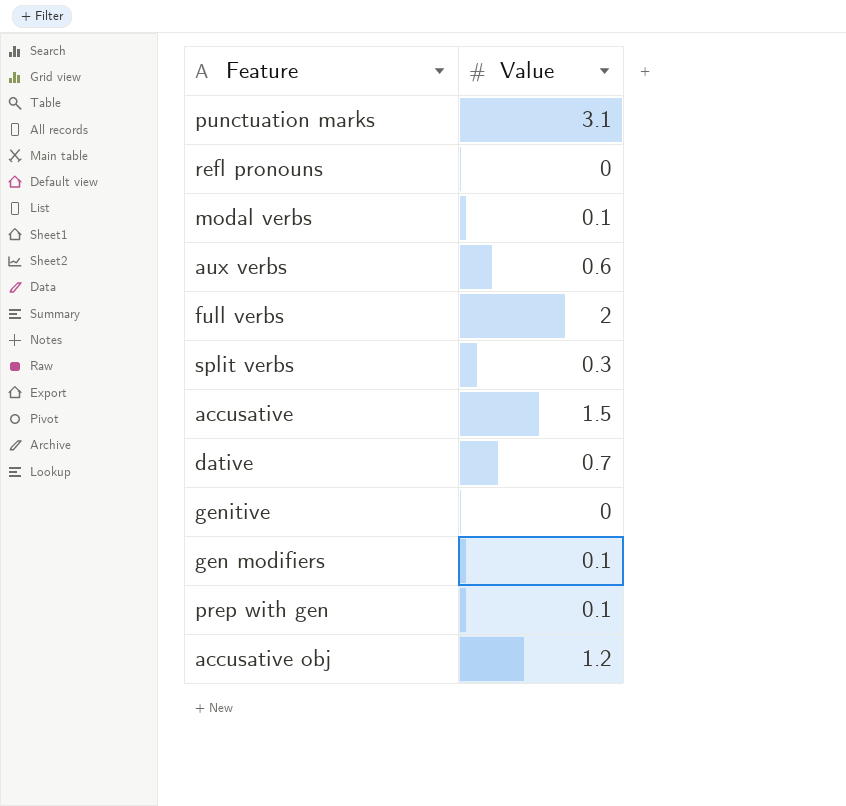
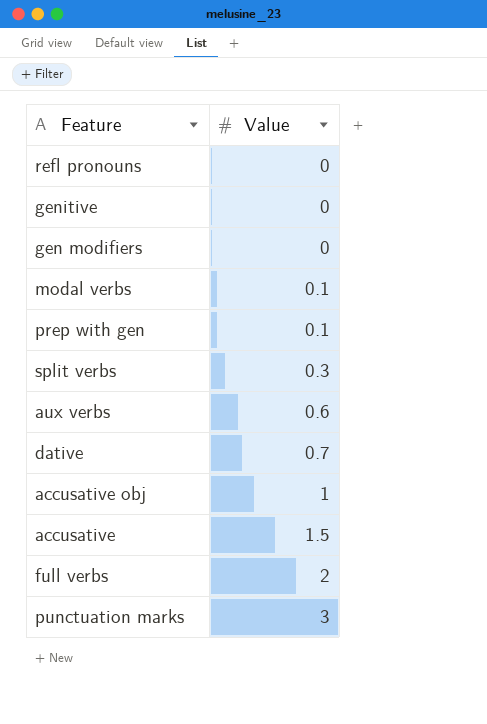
row order: none -> Value ascending
gen modifiers | Value: 0.1 -> 0
accusative obj | Value: 1.2 -> 1
punctuation marks | Value: 3.1 -> 3

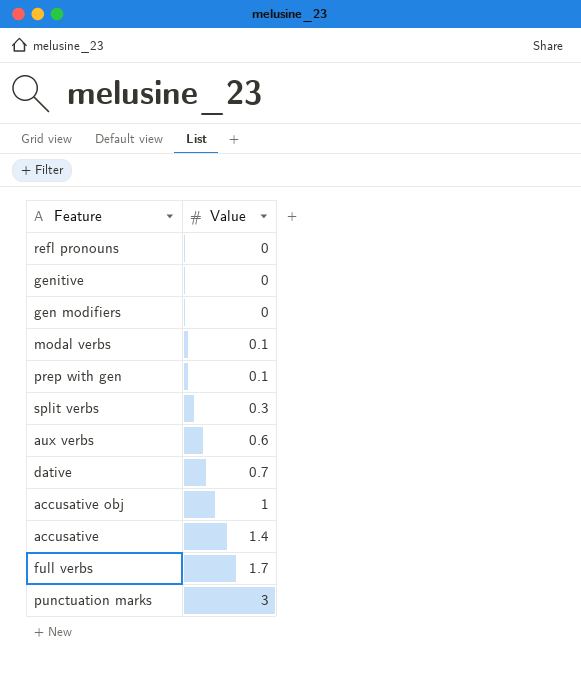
accusative | Value: 1.5 -> 1.4
full verbs | Value: 2 -> 1.7

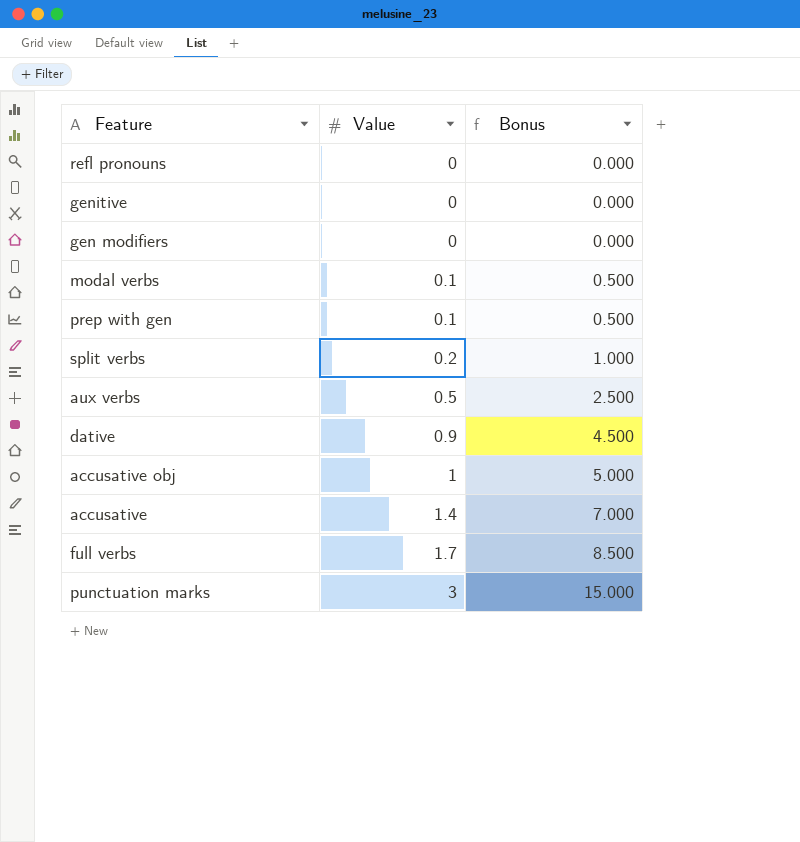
column Bonus | formula: none -> [Value] * 5
split verbs | Value: 0.3 -> 0.2
aux verbs | Value: 0.6 -> 0.5
dative | Value: 0.7 -> 0.9

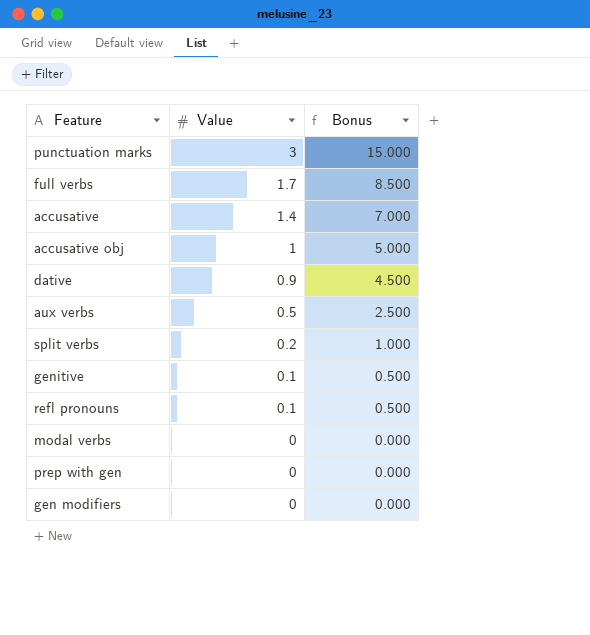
row order: Value ascending -> Value descending
genitive | Value: 0 -> 0.1
genitive | Bonus: 0.000 -> 0.500
refl pronouns | Value: 0 -> 0.1
refl pronouns | Bonus: 0.000 -> 0.500
modal verbs | Value: 0.1 -> 0
modal verbs | Bonus: 0.500 -> 0.000
prep with gen | Value: 0.1 -> 0
prep with gen | Bonus: 0.500 -> 0.000

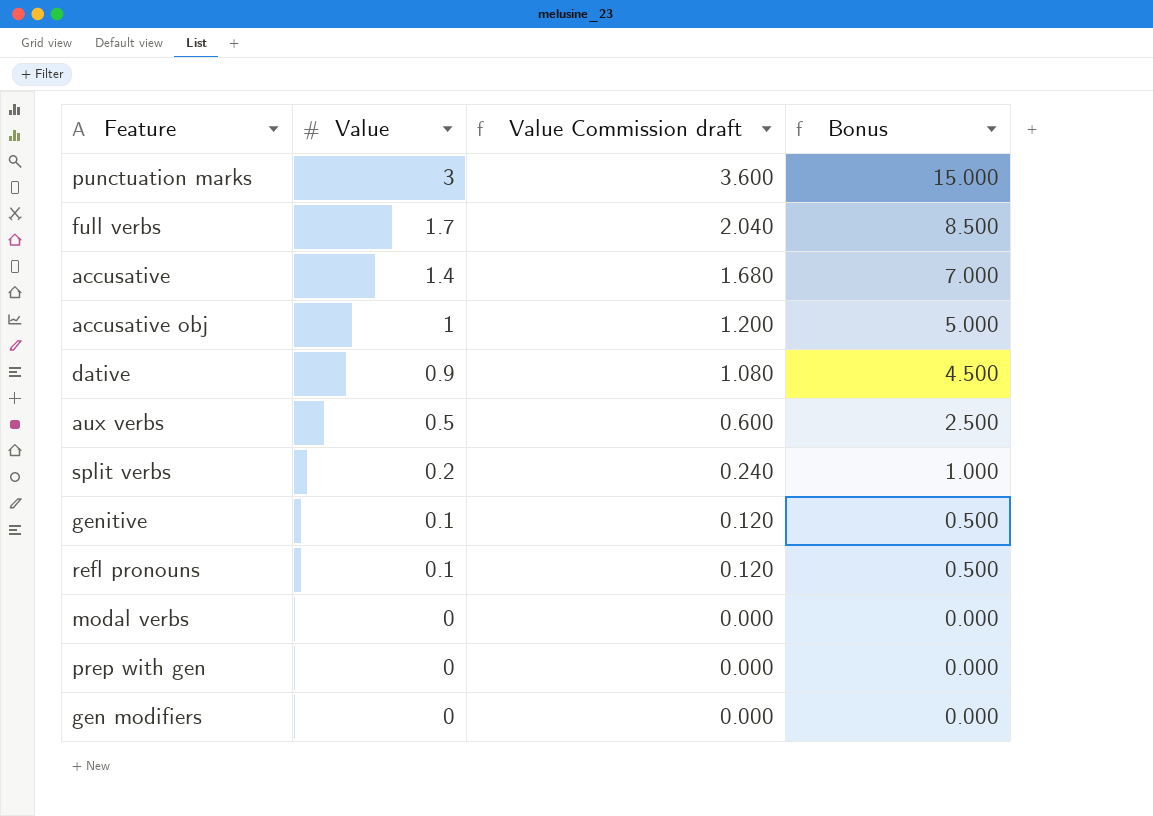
column Value Commission draft | formula: none -> [Value] * 1.2

